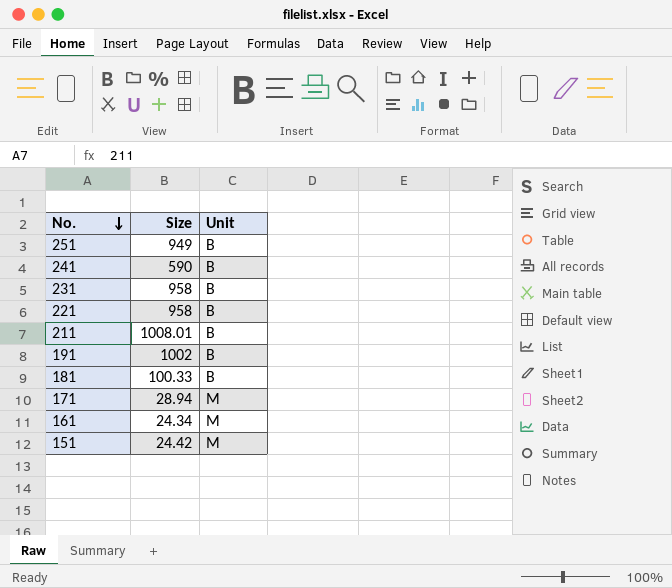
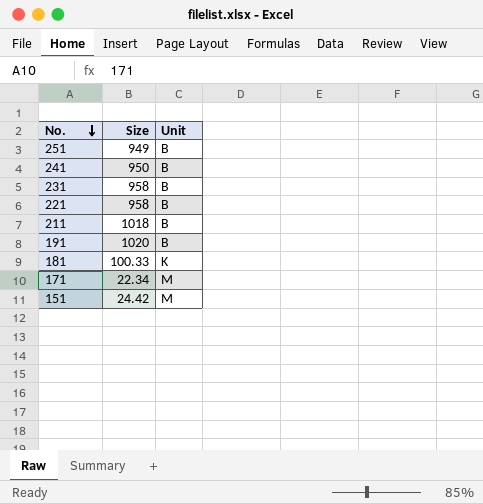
row 161: 24.34 | M -> none
241 | Size: 590 -> 950
211 | Size: 1008.01 -> 1018
191 | Size: 1002 -> 1020
181 | Unit: B -> K
171 | Size: 28.94 -> 22.34

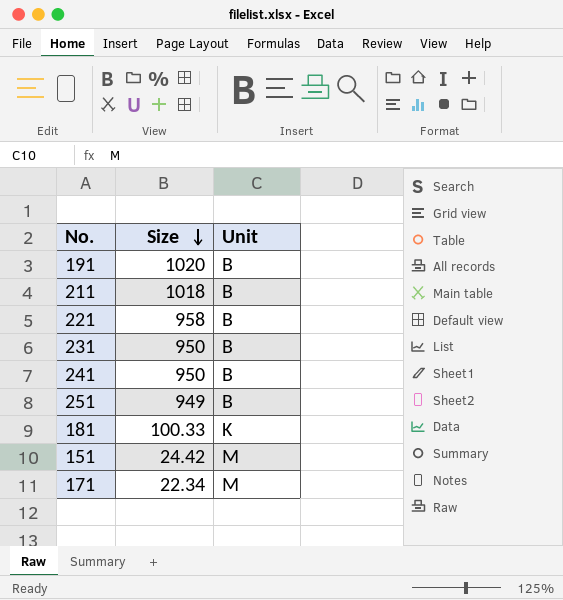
row order: No. descending -> Size descending
231 | Size: 958 -> 950

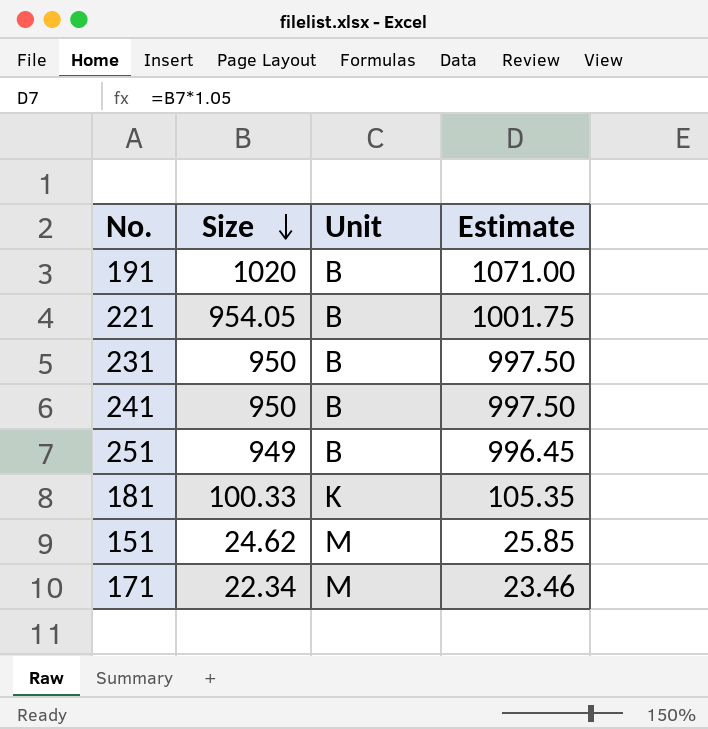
column Estimate | formula: none -> [Size] * 1.05
row 211: 1018 | B -> none
221 | Size: 958 -> 954.05
151 | Size: 24.42 -> 24.62

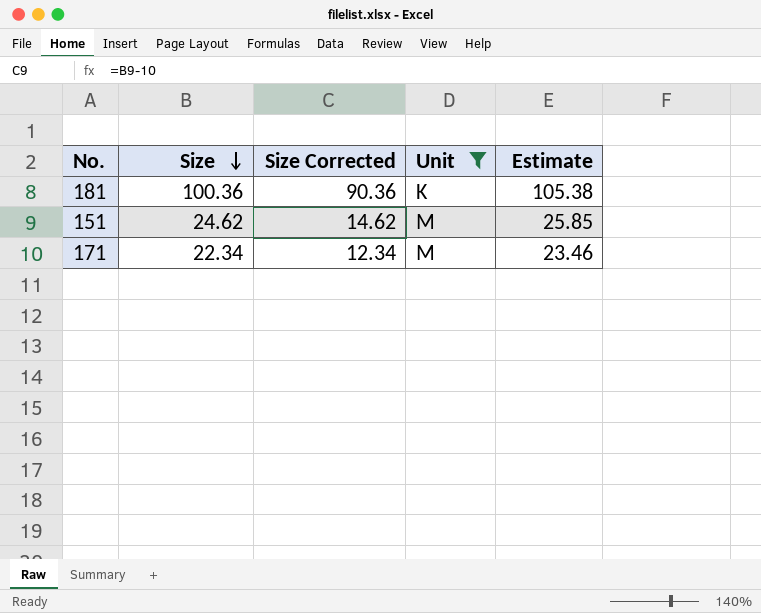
filter: none -> Unit != B
column Size Corrected | formula: none -> [Size] - 10
181 | Size: 100.33 -> 100.36
181 | Estimate: 105.35 -> 105.38

